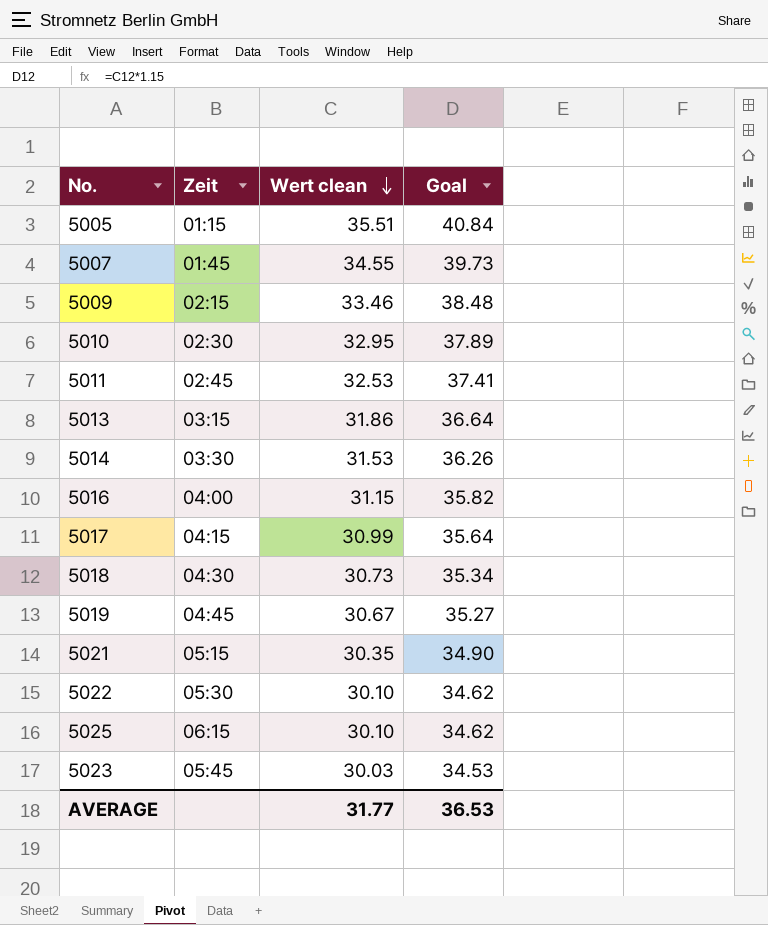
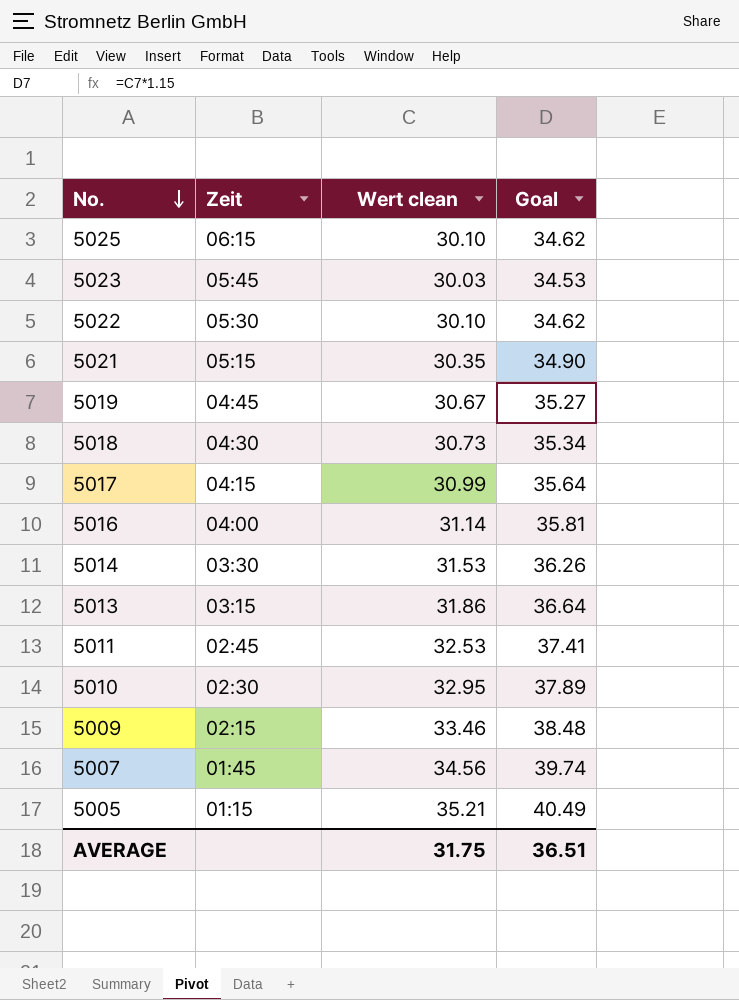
row order: Wert clean descending -> No. descending
5016 | Wert clean: 31.15 -> 31.14
5016 | Goal: 35.82 -> 35.81
5007 | Wert clean: 34.55 -> 34.56
5007 | Goal: 39.73 -> 39.74
5005 | Wert clean: 35.51 -> 35.21
5005 | Goal: 40.84 -> 40.49
AVERAGE | Wert clean: 31.77 -> 31.75
AVERAGE | Goal: 36.53 -> 36.51

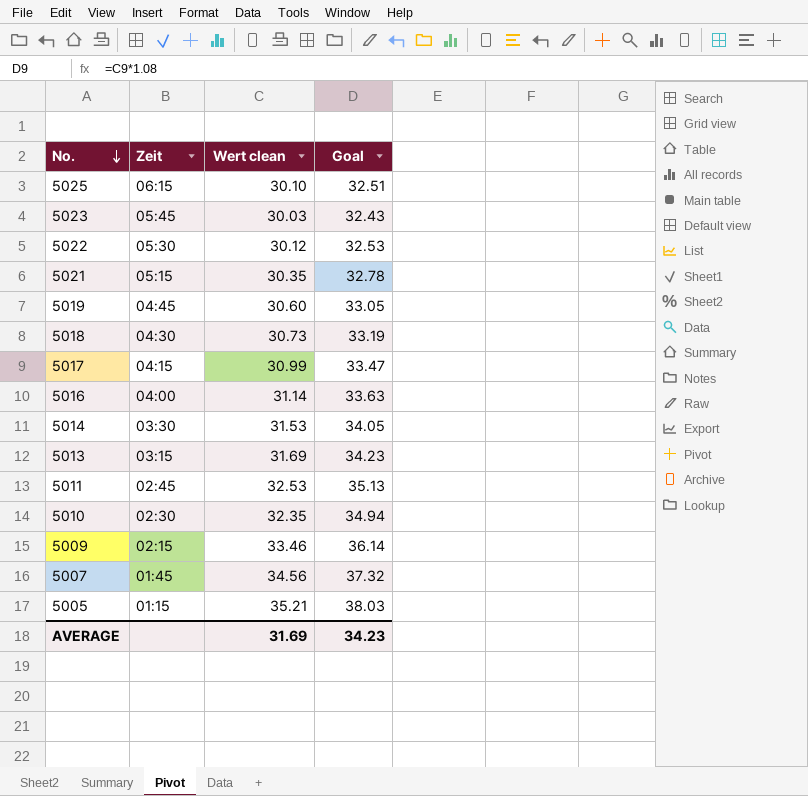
column Goal | formula: [Wert clean] * 1.15 -> [Wert clean] * 1.08
5022 | Wert clean: 30.10 -> 30.12
5019 | Wert clean: 30.67 -> 30.60
5013 | Wert clean: 31.86 -> 31.69
5010 | Wert clean: 32.95 -> 32.35
AVERAGE | Wert clean: 31.75 -> 31.69
AVERAGE | Goal: 36.51 -> 34.23

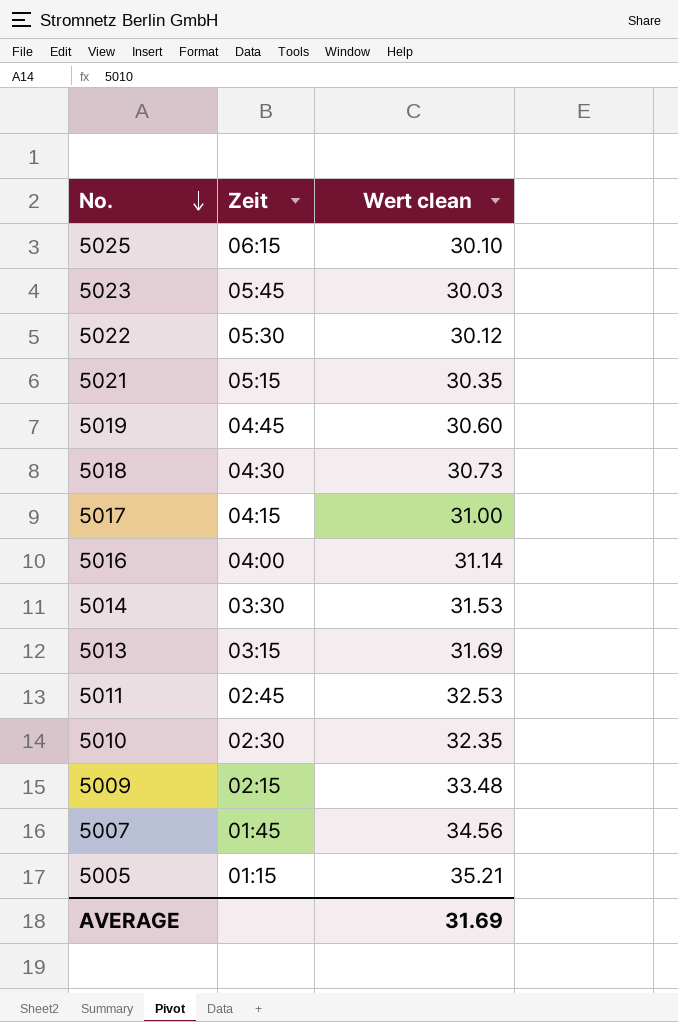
column Goal | formula: [Wert clean] * 1.08 -> none
5017 | Wert clean: 30.99 -> 31.00
5009 | Wert clean: 33.46 -> 33.48

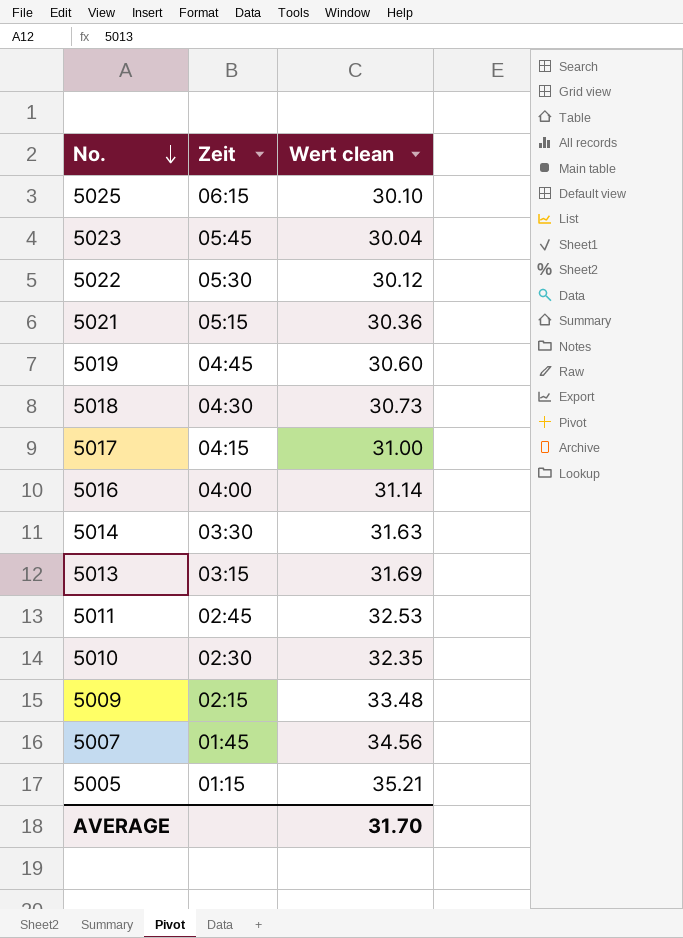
5023 | Wert clean: 30.03 -> 30.04
5021 | Wert clean: 30.35 -> 30.36
5014 | Wert clean: 31.53 -> 31.63
AVERAGE | Wert clean: 31.69 -> 31.70

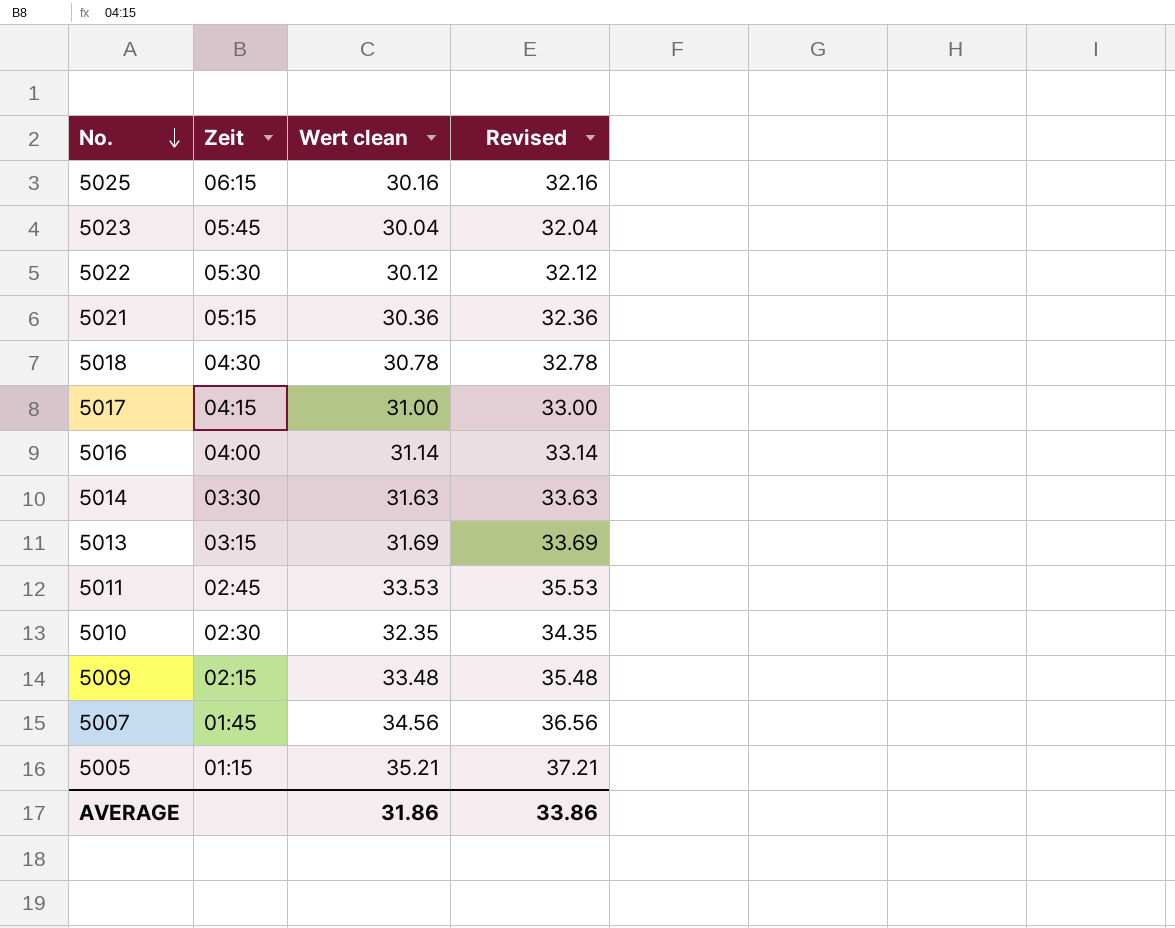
column Revised | formula: none -> [Wert clean] + 2
row 5019: 04:45 | 30.60 -> none
5025 | Wert clean: 30.10 -> 30.16
5018 | Wert clean: 30.73 -> 30.78
5011 | Wert clean: 32.53 -> 33.53
AVERAGE | Wert clean: 31.70 -> 31.86

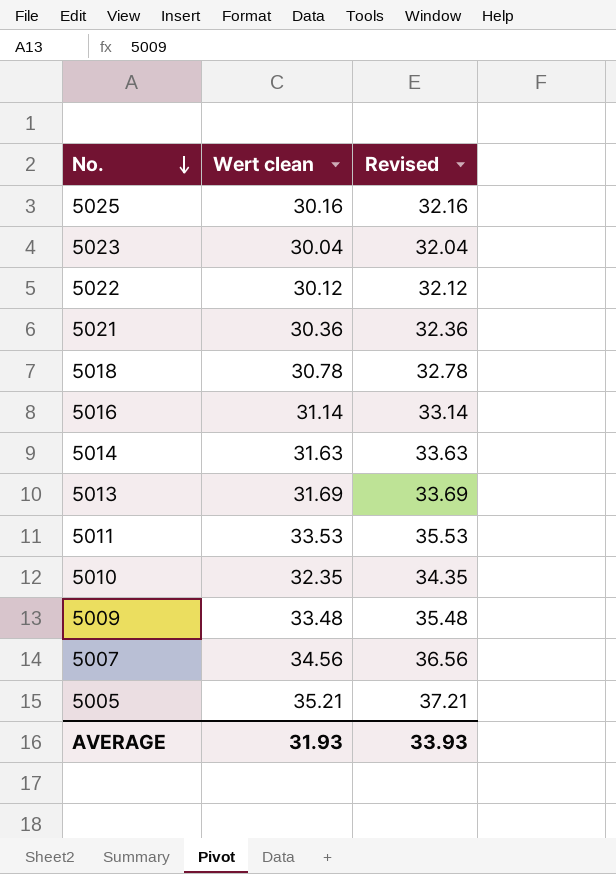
column Zeit | position: 2 -> none
row 5017: 04:15 | 31.00 | 33.00 -> none
AVERAGE | Wert clean: 31.86 -> 31.93
AVERAGE | Revised: 33.86 -> 33.93

